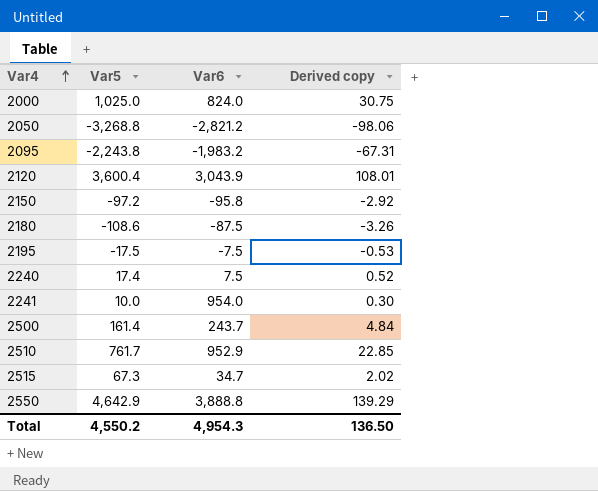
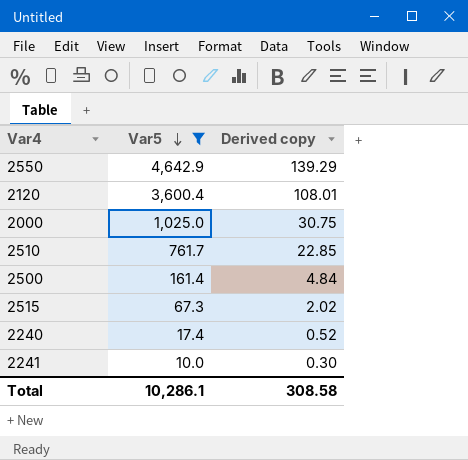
filter: none -> Var5 >= 10.0
row order: Var4 ascending -> Var5 descending
column Var6 | position: 3 -> none
Total | Var5: 4,550.2 -> 10,286.1
Total | Derived copy: 136.50 -> 308.58

